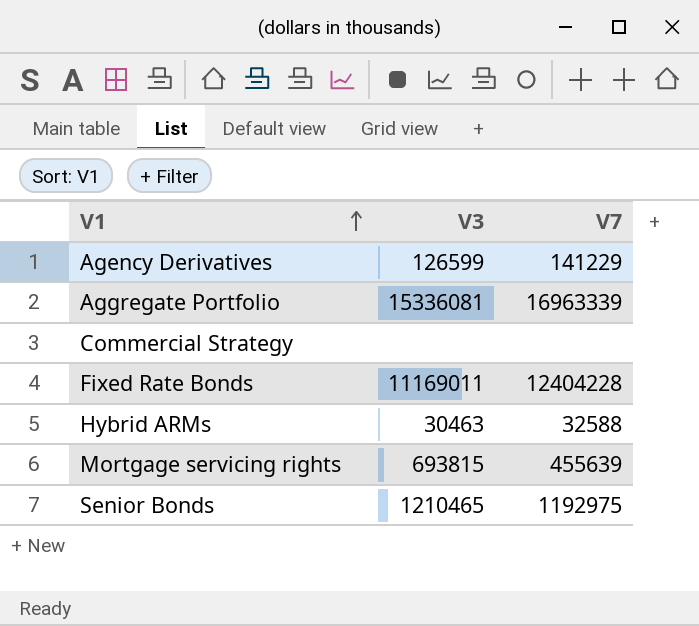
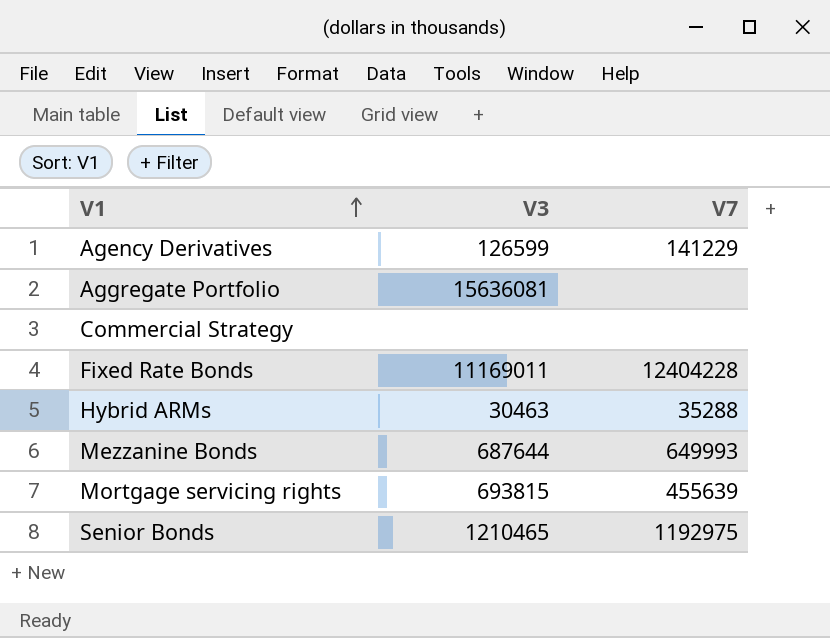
Aggregate Portfolio | V3: 15336081 -> 15636081
Aggregate Portfolio | V7: 16963339 -> none
Hybrid ARMs | V7: 32588 -> 35288
row Mezzanine Bonds: none -> 687644 | 649993

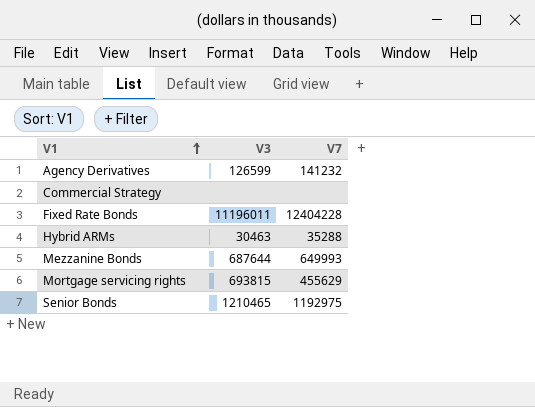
row Aggregate Portfolio: 15636081 | none -> none
Agency Derivatives | V7: 141229 -> 141232
Fixed Rate Bonds | V3: 11169011 -> 11196011
Mortgage servicing rights | V7: 455639 -> 455629

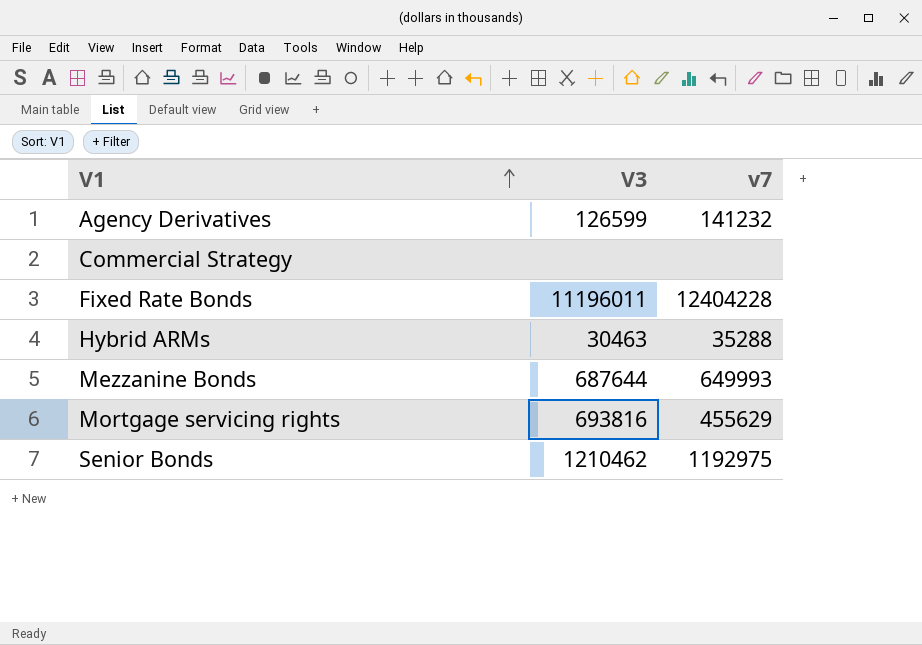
column name: V7 -> v7
Mortgage servicing rights | V3: 693815 -> 693816
Senior Bonds | V3: 1210465 -> 1210462

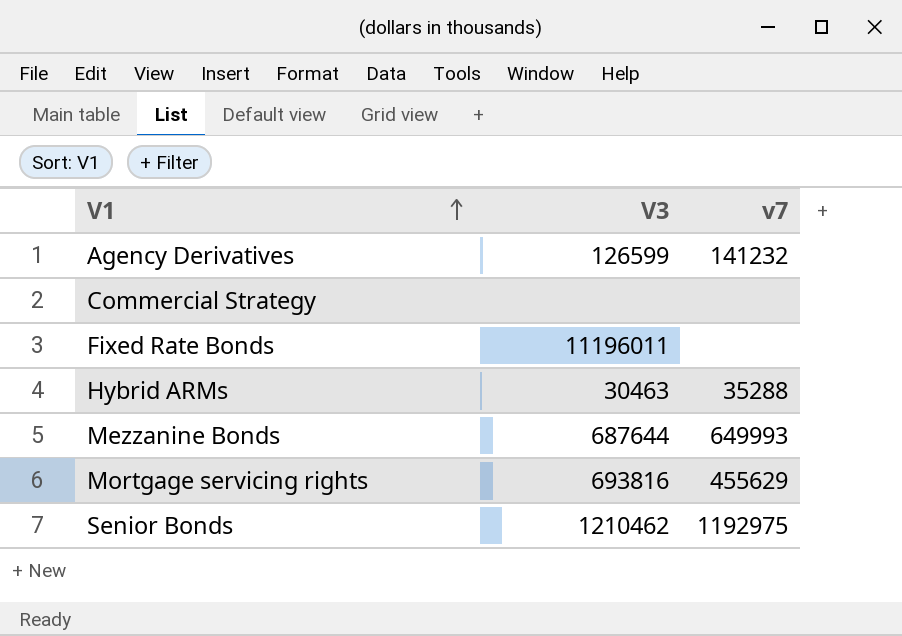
Fixed Rate Bonds | v7: 12404228 -> none

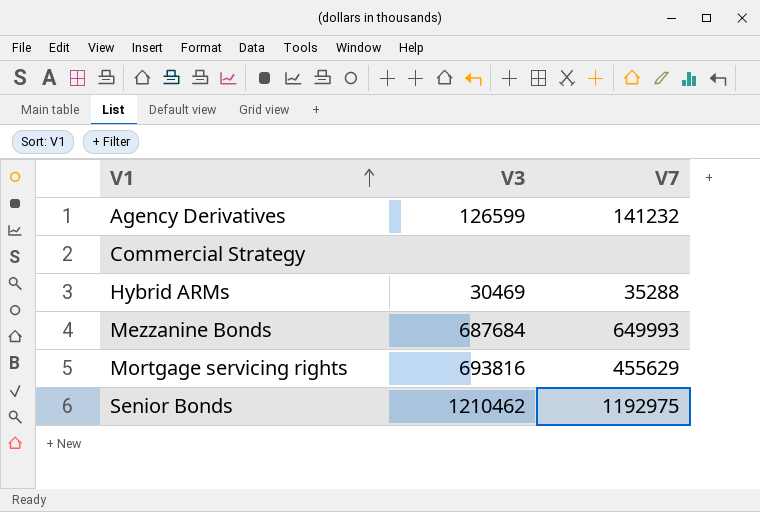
column name: v7 -> V7
row Fixed Rate Bonds: 11196011 | none -> none
Hybrid ARMs | V3: 30463 -> 30469
Mezzanine Bonds | V3: 687644 -> 687684

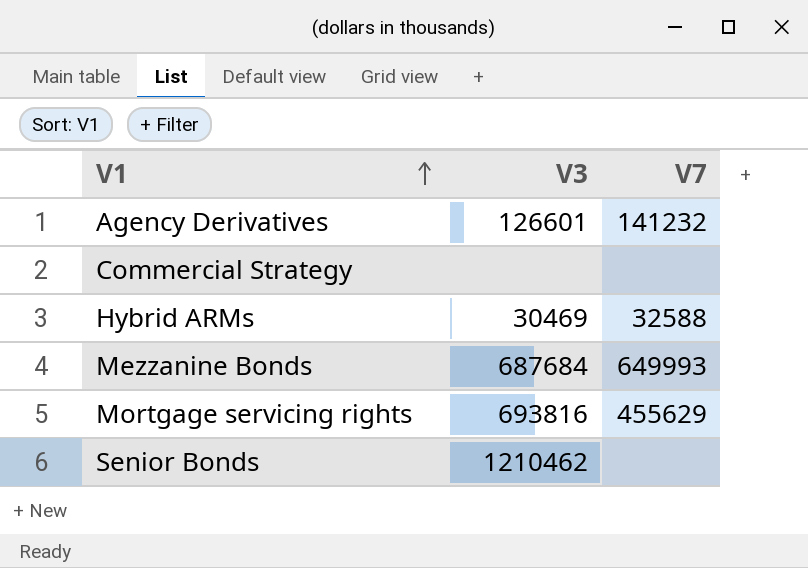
Agency Derivatives | V3: 126599 -> 126601
Hybrid ARMs | V7: 35288 -> 32588
Senior Bonds | V7: 1192975 -> none

